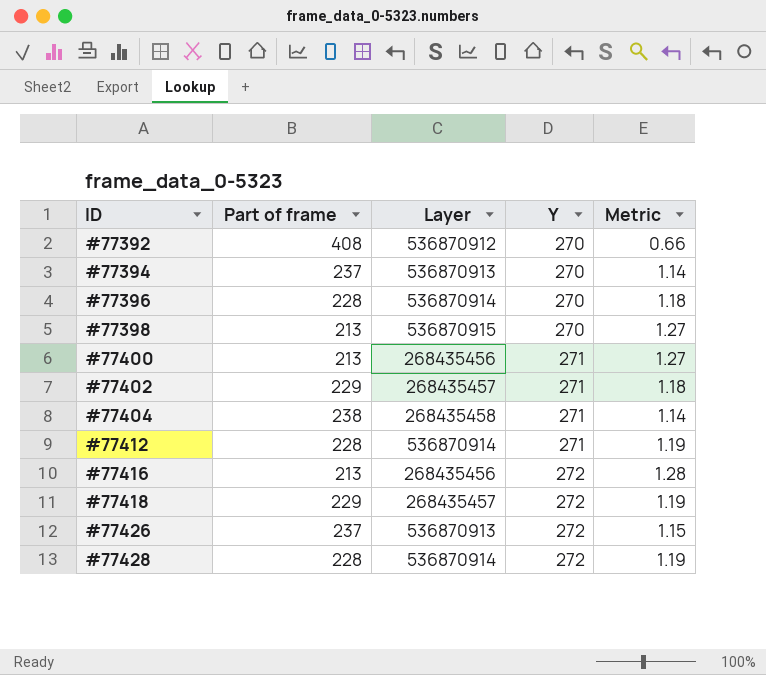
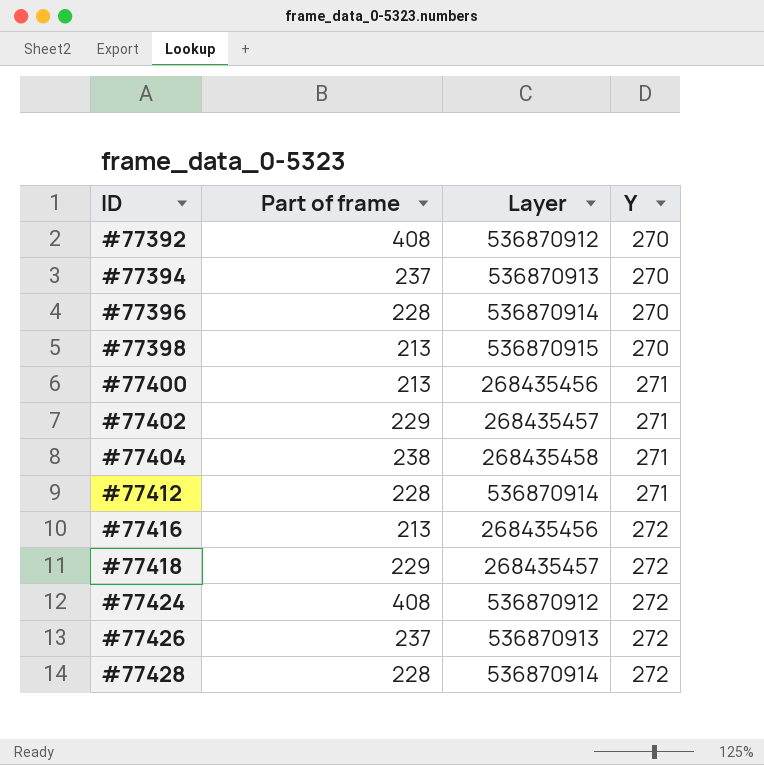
column Metric | formula: [Y] / [Part of frame] -> none
row #77424: none -> 408 | 536870912 | 272

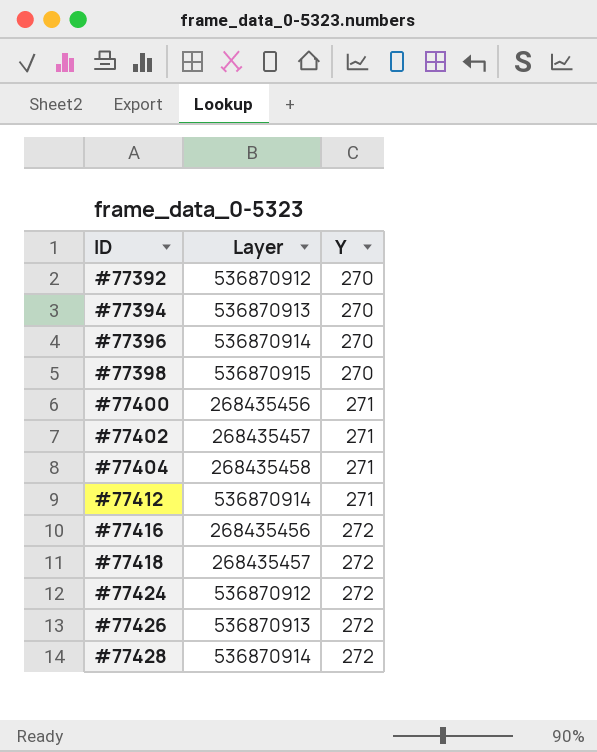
column Part of frame | position: 2 -> none

